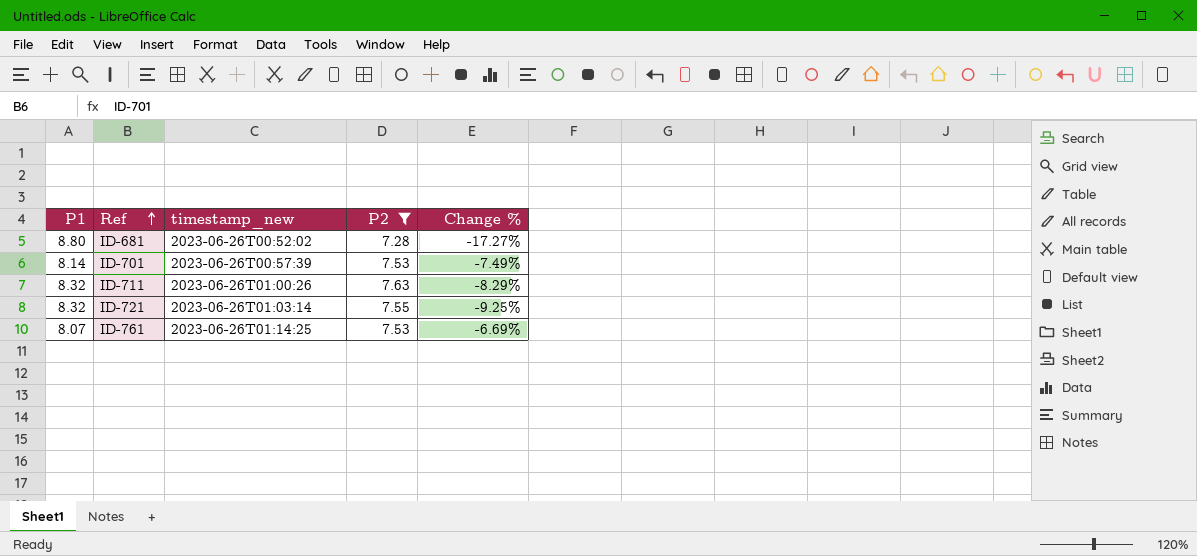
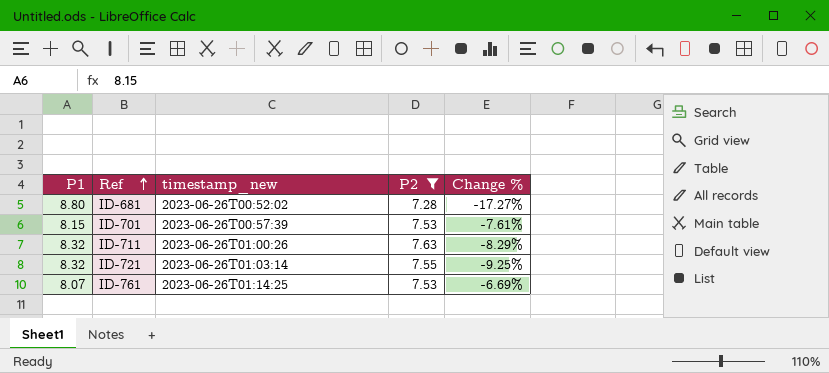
ID-701 | P1: 8.14 -> 8.15
ID-701 | Change %: -7.49% -> -7.61%

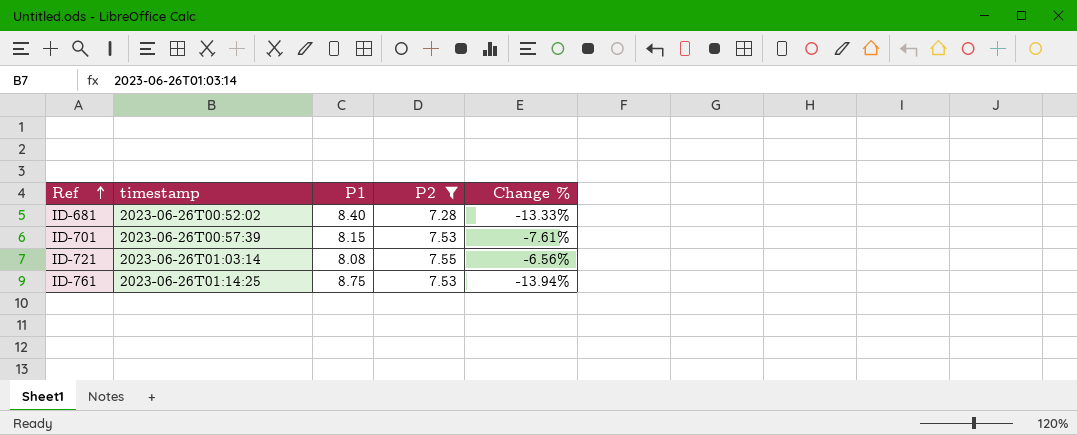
column name: timestamp_new -> timestamp
column P1 | position: 1 -> 3
row ID-711: 8.32 | 2023-06-26T01:00:26 | 7.63 | -8.29% -> none
ID-681 | P1: 8.80 -> 8.40
ID-681 | Change %: -17.27% -> -13.33%
ID-721 | P1: 8.32 -> 8.08
ID-721 | Change %: -9.25% -> -6.56%
ID-761 | P1: 8.07 -> 8.75
ID-761 | Change %: -6.69% -> -13.94%

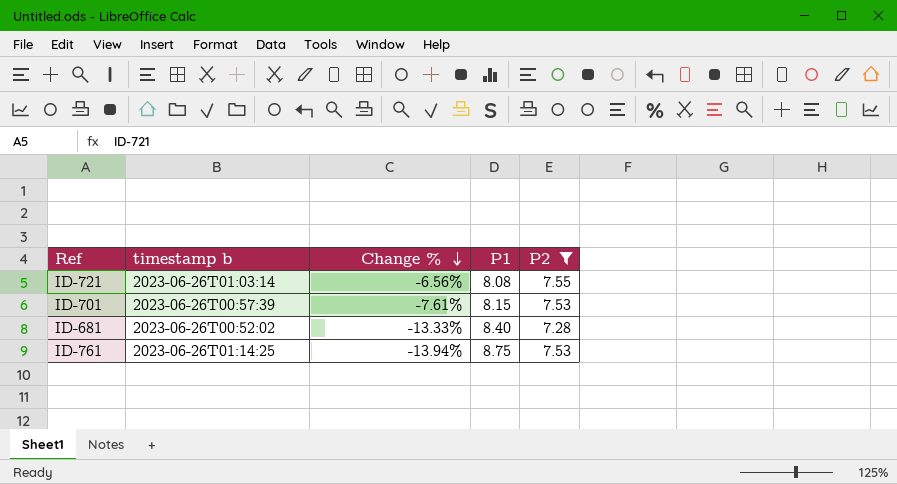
row order: Ref ascending -> Change % descending
column name: timestamp -> timestamp b
column Change % | position: 5 -> 3

